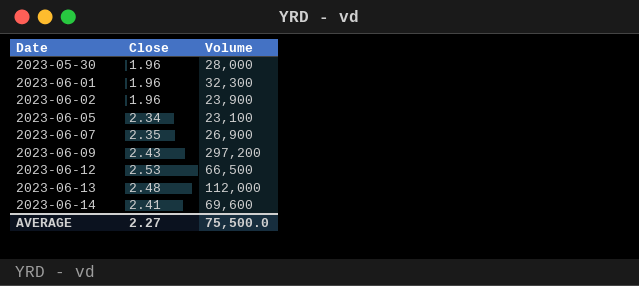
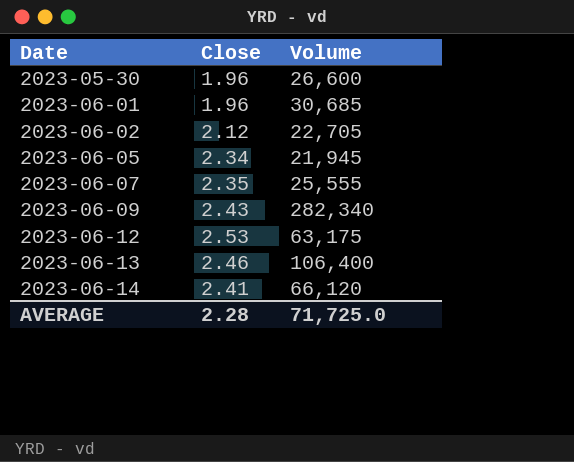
2023-05-30 | Volume: 28,000 -> 26,600
2023-06-01 | Volume: 32,300 -> 30,685
2023-06-02 | Close: 1.96 -> 2.12
2023-06-02 | Volume: 23,900 -> 22,705
2023-06-05 | Volume: 23,100 -> 21,945
2023-06-07 | Volume: 26,900 -> 25,555
2023-06-09 | Volume: 297,200 -> 282,340
2023-06-12 | Volume: 66,500 -> 63,175
2023-06-13 | Close: 2.48 -> 2.46
2023-06-13 | Volume: 112,000 -> 106,400
2023-06-14 | Volume: 69,600 -> 66,120
AVERAGE | Close: 2.27 -> 2.28
AVERAGE | Volume: 75,500.0 -> 71,725.0

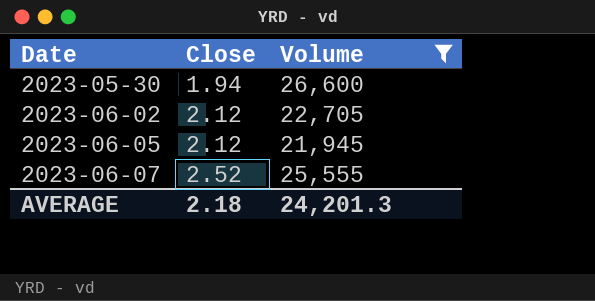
filter: none -> Volume <= 26,600
2023-05-30 | Close: 1.96 -> 1.94
2023-06-05 | Close: 2.34 -> 2.12
2023-06-07 | Close: 2.35 -> 2.52
AVERAGE | Close: 2.28 -> 2.18
AVERAGE | Volume: 71,725.0 -> 24,201.3

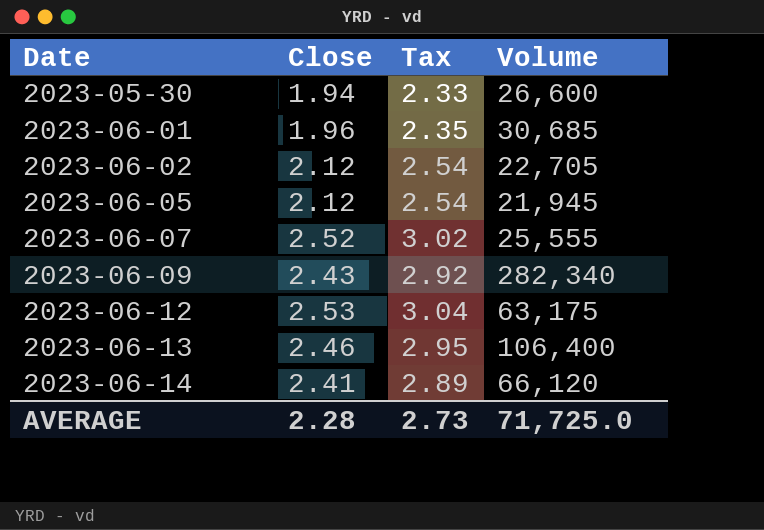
filter: Volume <= 26,600 -> none
column Tax | formula: none -> [Close] * 1.2
AVERAGE | Close: 2.18 -> 2.28
AVERAGE | Volume: 24,201.3 -> 71,725.0

